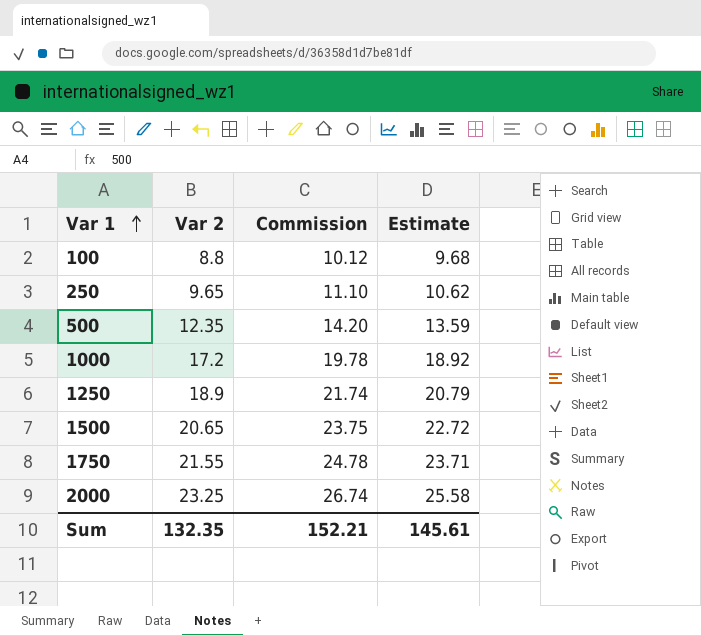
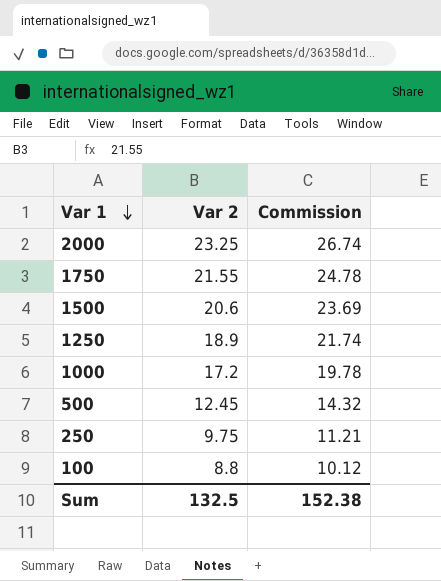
row order: Var 1 ascending -> Var 1 descending
column Estimate | formula: [Var 2] * 1.1 -> none
1500 | Var 2: 20.65 -> 20.6
1500 | Commission: 23.75 -> 23.69
500 | Var 2: 12.35 -> 12.45
500 | Commission: 14.20 -> 14.32
250 | Var 2: 9.65 -> 9.75
250 | Commission: 11.10 -> 11.21
Sum | Var 2: 132.35 -> 132.5
Sum | Commission: 152.21 -> 152.38

